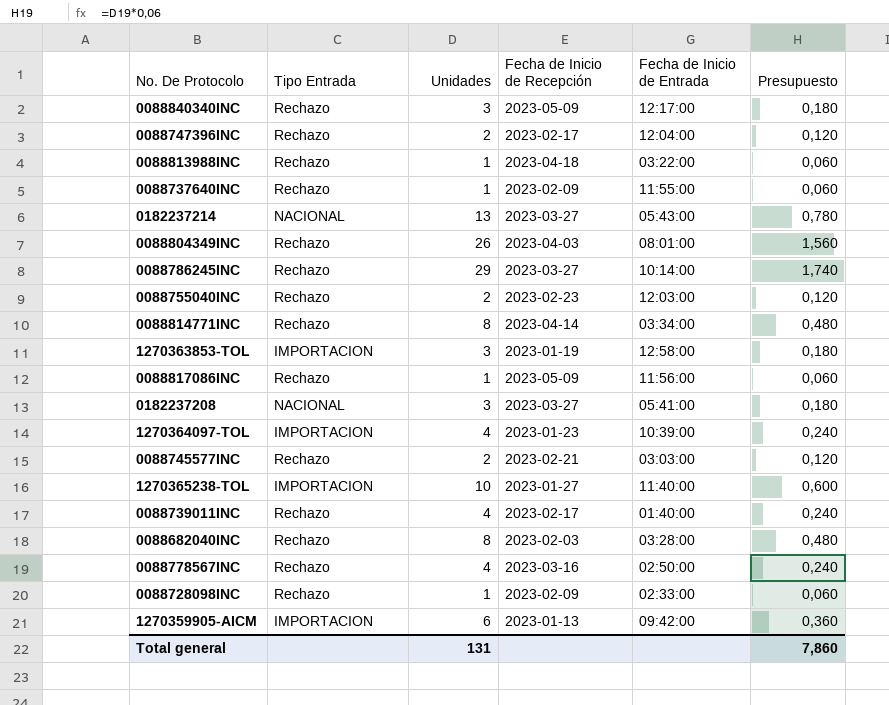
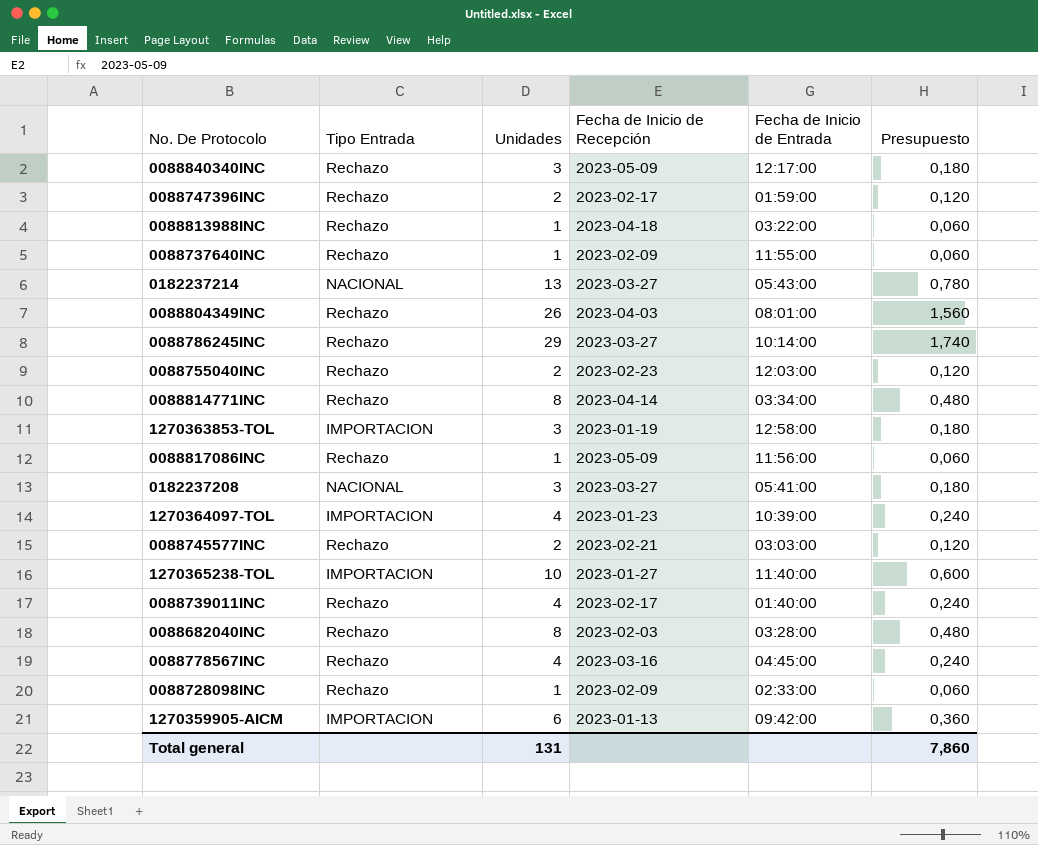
0088747396INC | Fecha de Inicio de Entrada: 12:04:00 -> 01:59:00
0088778567INC | Fecha de Inicio de Entrada: 02:50:00 -> 04:45:00

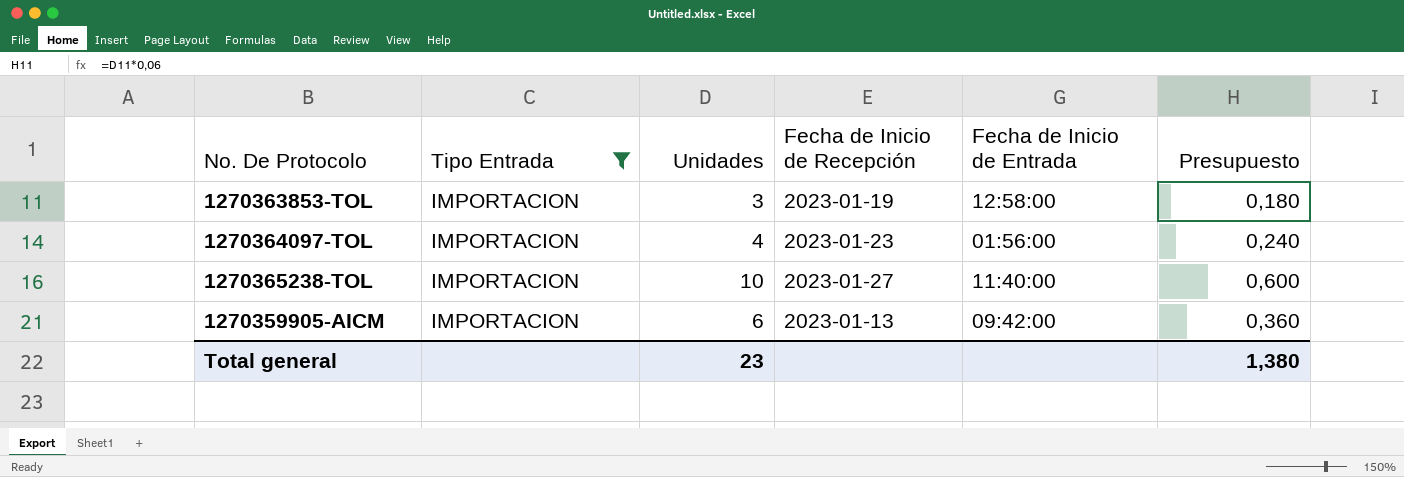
filter: none -> Tipo Entrada = IMPORTACION
1270364097-TOL | Fecha de Inicio de Entrada: 10:39:00 -> 01:56:00
Total general | Unidades: 131 -> 23
Total general | Presupuesto: 7,860 -> 1,380

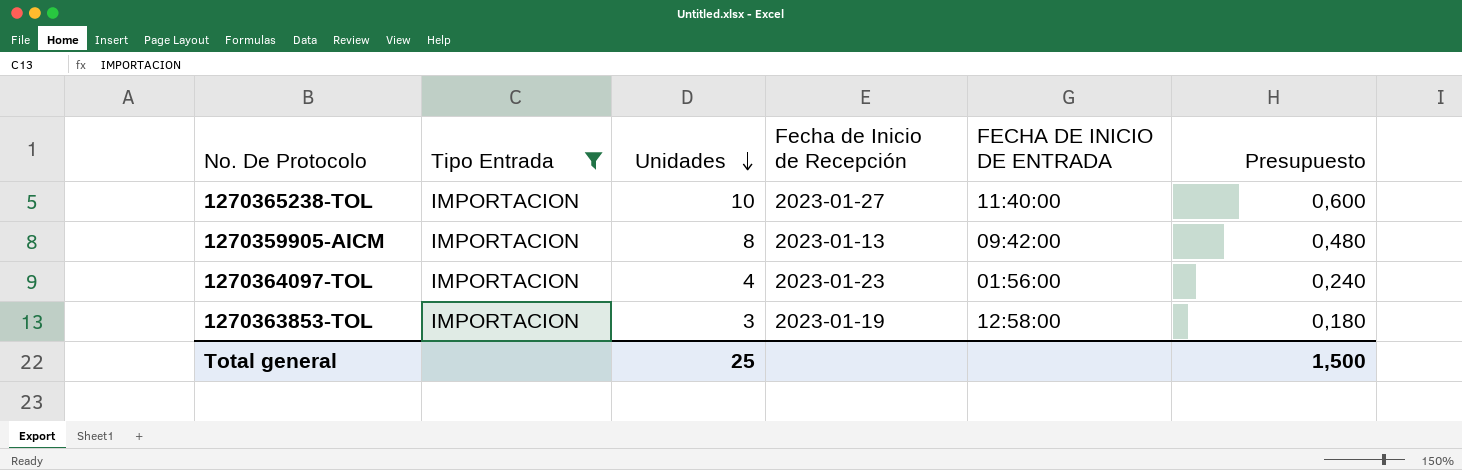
row order: none -> Unidades descending
column name: Fecha de Inicio de Entrada -> FECHA DE INICIO DE ENTRADA
1270359905-AICM | Unidades: 6 -> 8
1270359905-AICM | Presupuesto: 0,360 -> 0,480
Total general | Unidades: 23 -> 25
Total general | Presupuesto: 1,380 -> 1,500

